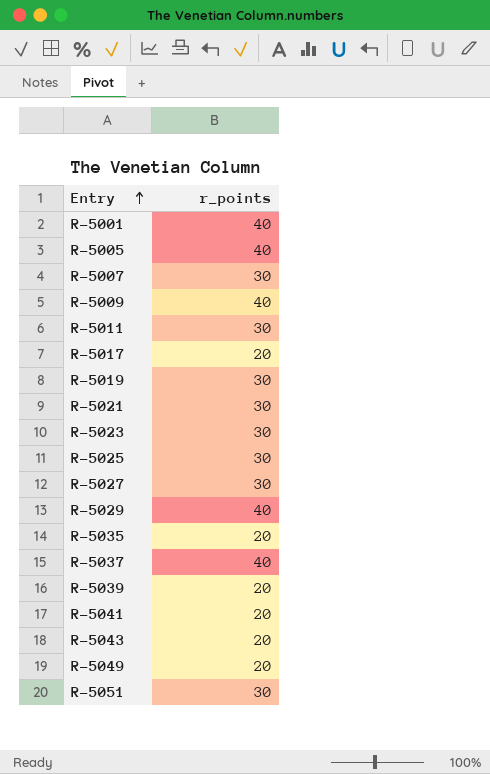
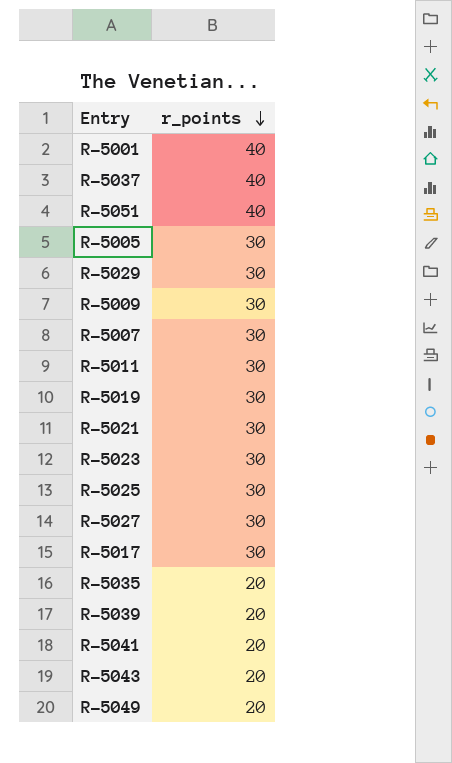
row order: Entry ascending -> r_points descending
R-5051 | r_points: 30 -> 40
R-5005 | r_points: 40 -> 30
R-5029 | r_points: 40 -> 30
R-5009 | r_points: 40 -> 30
R-5017 | r_points: 20 -> 30

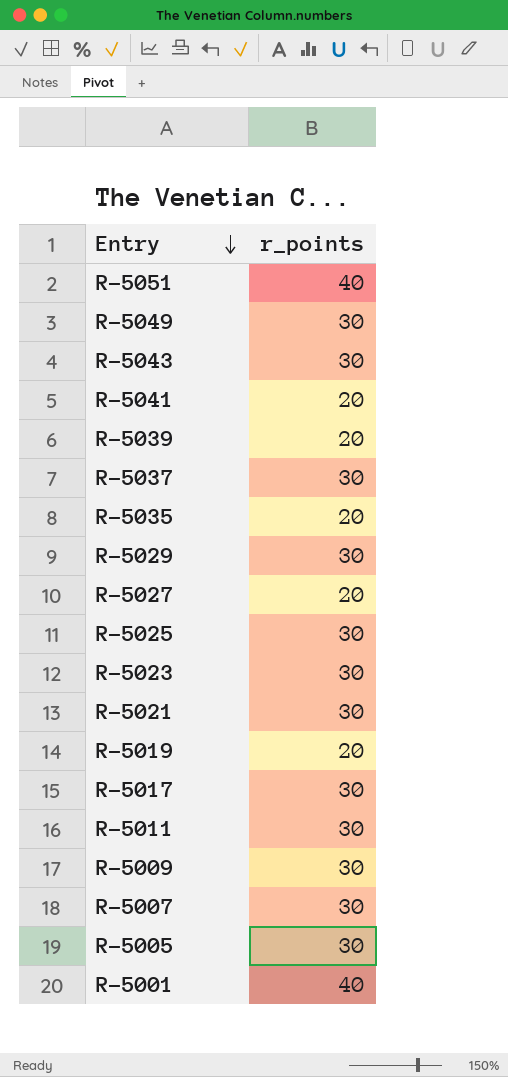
row order: r_points descending -> Entry descending
R-5049 | r_points: 20 -> 30
R-5043 | r_points: 20 -> 30
R-5037 | r_points: 40 -> 30
R-5027 | r_points: 30 -> 20
R-5019 | r_points: 30 -> 20

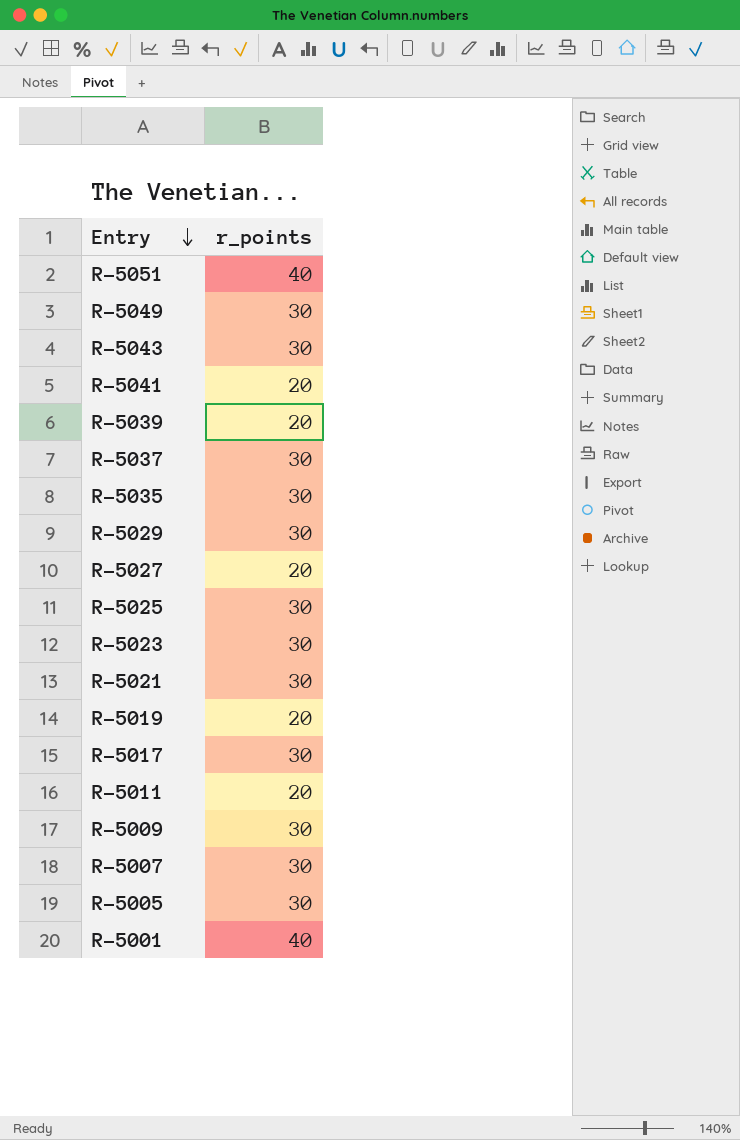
R-5035 | r_points: 20 -> 30
R-5011 | r_points: 30 -> 20

